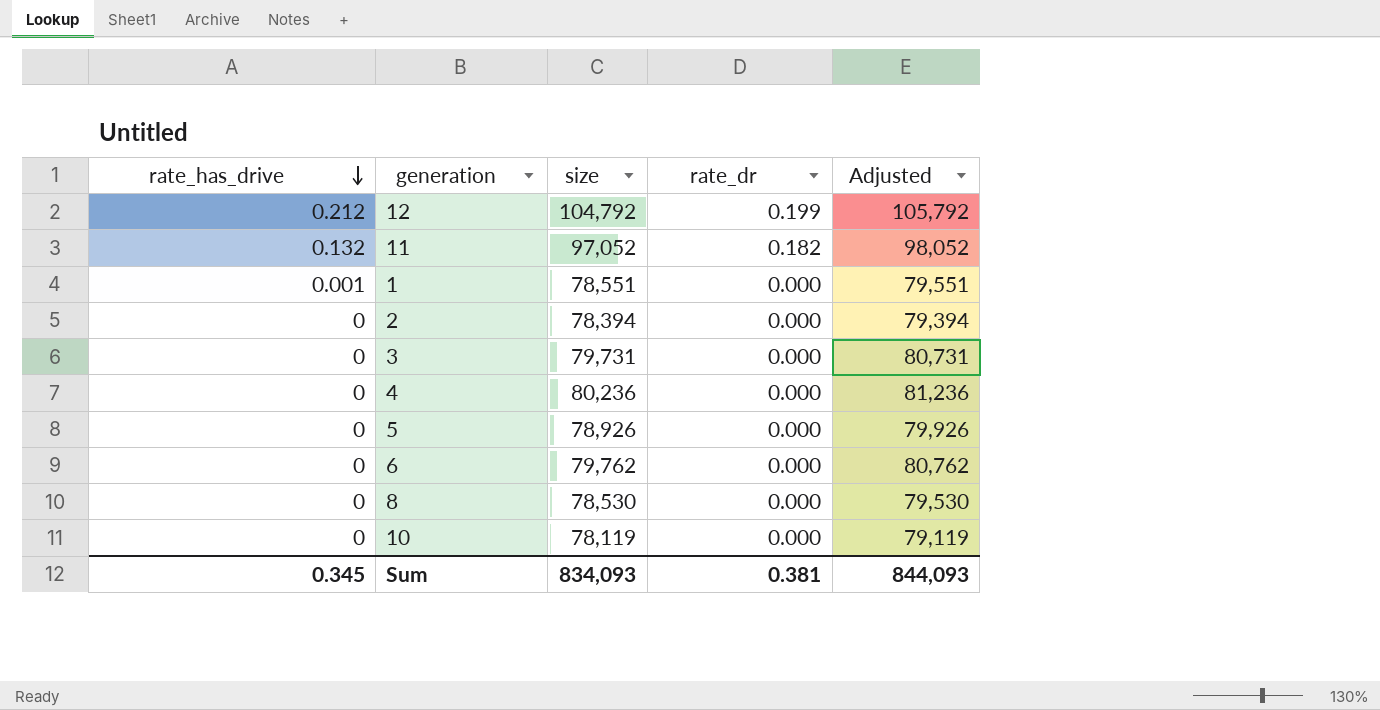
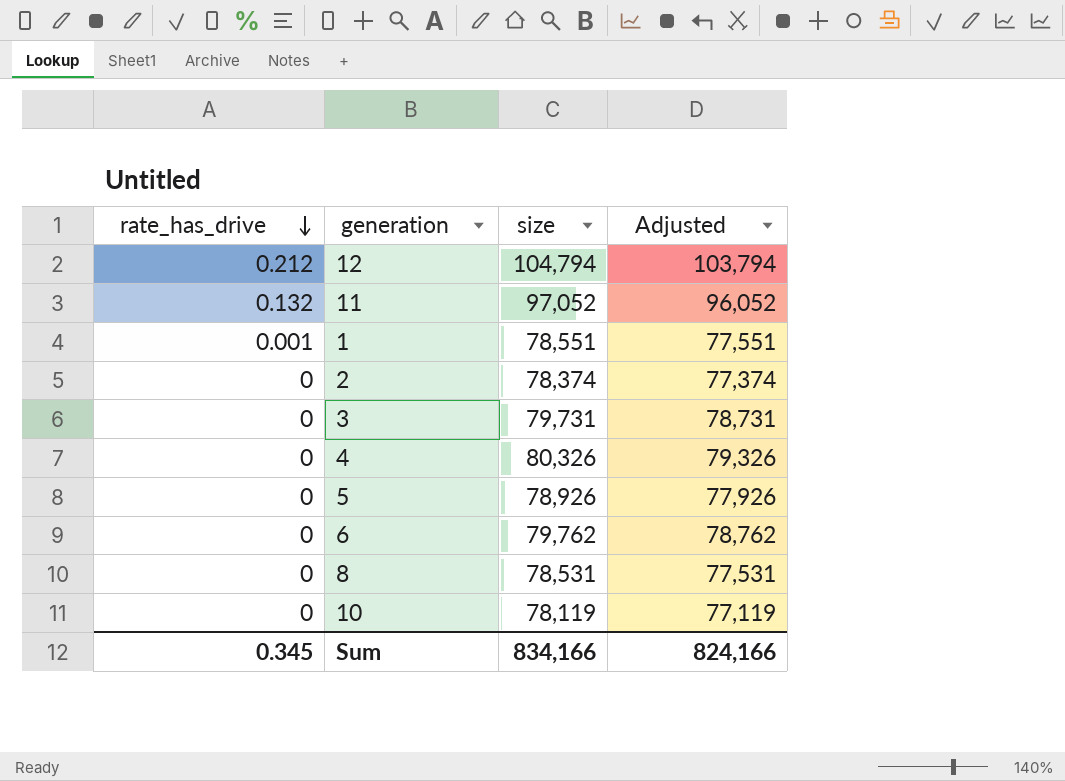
column rate_dr | position: 4 -> none
column Adjusted | formula: [size] + 1000 -> [size] - 1000
12 | size: 104,792 -> 104,794
2 | size: 78,394 -> 78,374
4 | size: 80,236 -> 80,326
8 | size: 78,530 -> 78,531
Sum | size: 834,093 -> 834,166
Sum | Adjusted: 844,093 -> 824,166

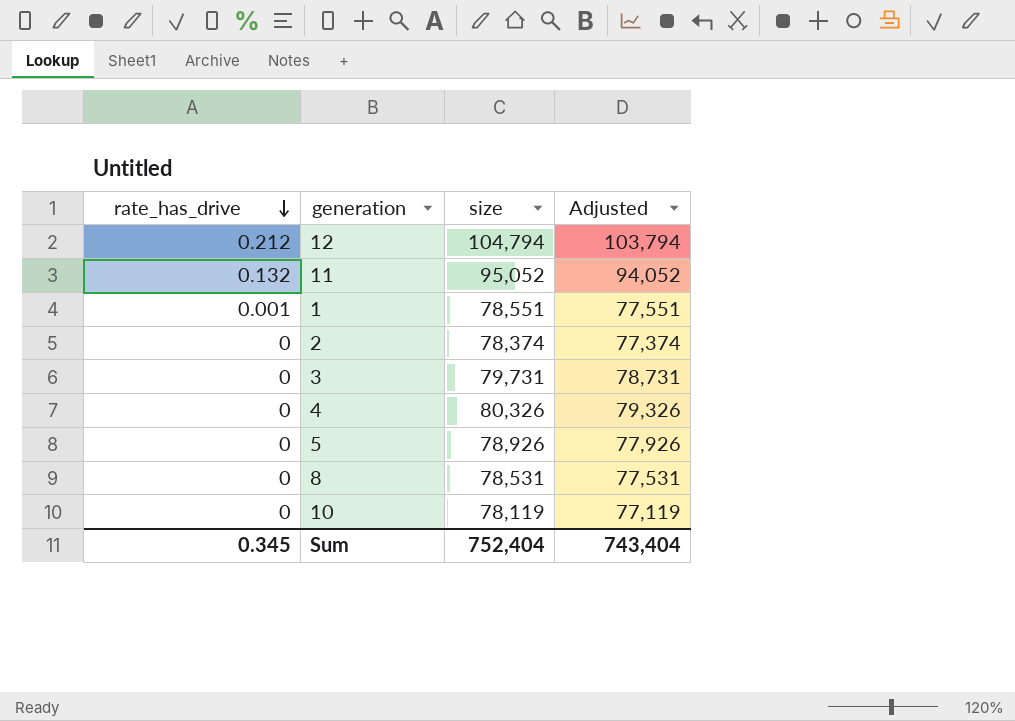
row 6: 0 | 79,762 | 78,762 -> none
11 | size: 97,052 -> 95,052
11 | Adjusted: 96,052 -> 94,052
Sum | size: 834,166 -> 752,404
Sum | Adjusted: 824,166 -> 743,404

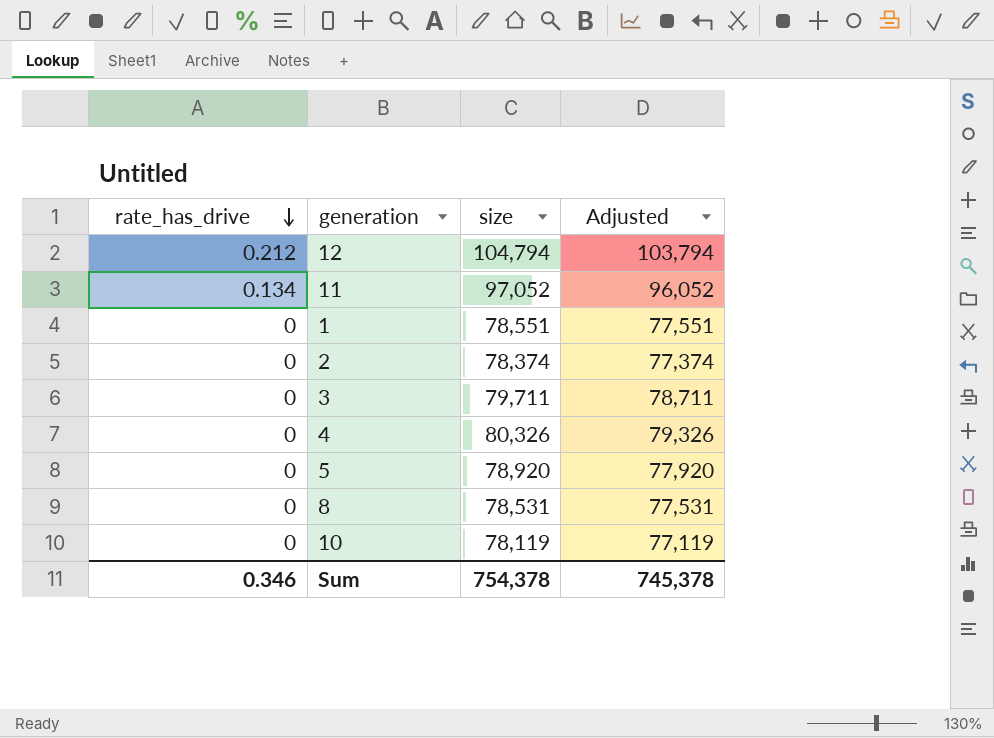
11 | rate_has_drive: 0.132 -> 0.134
11 | size: 95,052 -> 97,052
11 | Adjusted: 94,052 -> 96,052
1 | rate_has_drive: 0.001 -> 0
3 | size: 79,731 -> 79,711
3 | Adjusted: 78,731 -> 78,711
5 | size: 78,926 -> 78,920
5 | Adjusted: 77,926 -> 77,920
Sum | rate_has_drive: 0.345 -> 0.346
Sum | size: 752,404 -> 754,378
Sum | Adjusted: 743,404 -> 745,378

